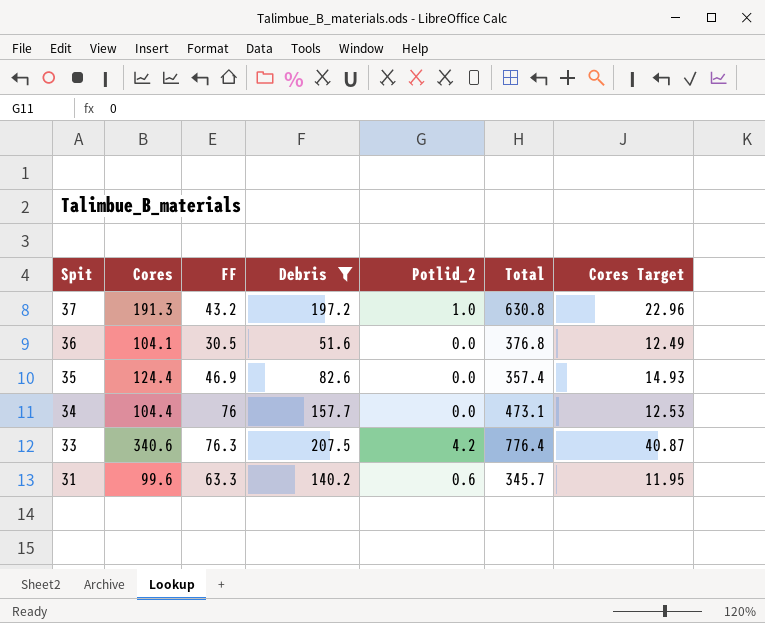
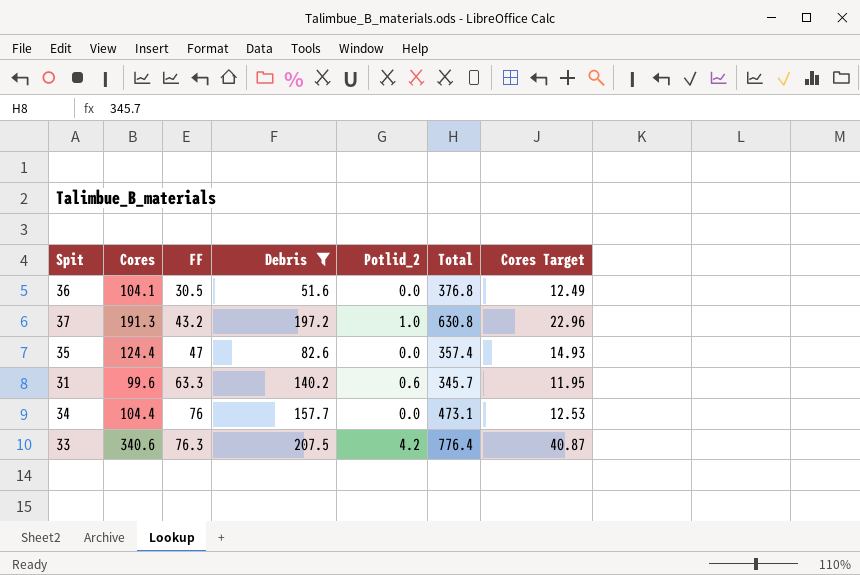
row order: Spit descending -> FF ascending
35 | FF: 46.9 -> 47

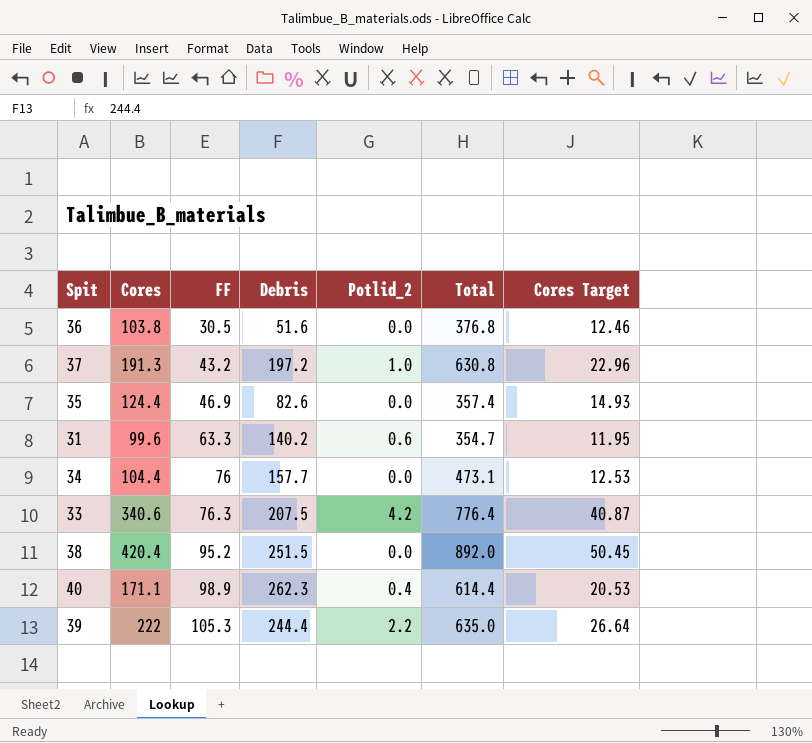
filter: Debris <= 207.5 -> none
36 | Cores: 104.1 -> 103.8
36 | Cores Target: 12.49 -> 12.46
35 | FF: 47 -> 46.9
31 | Total: 345.7 -> 354.7

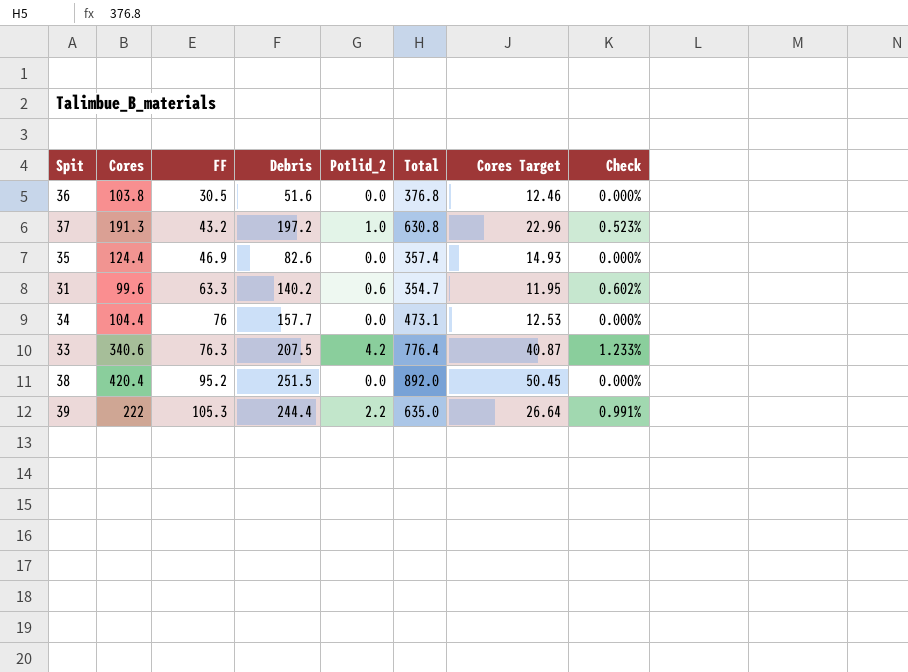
column Check | formula: none -> [Potlid_2] / [Cores]
row 40: 171.1 | 98.9 | 262.3 | 0.4 | 614.4 | 20.53 -> none

